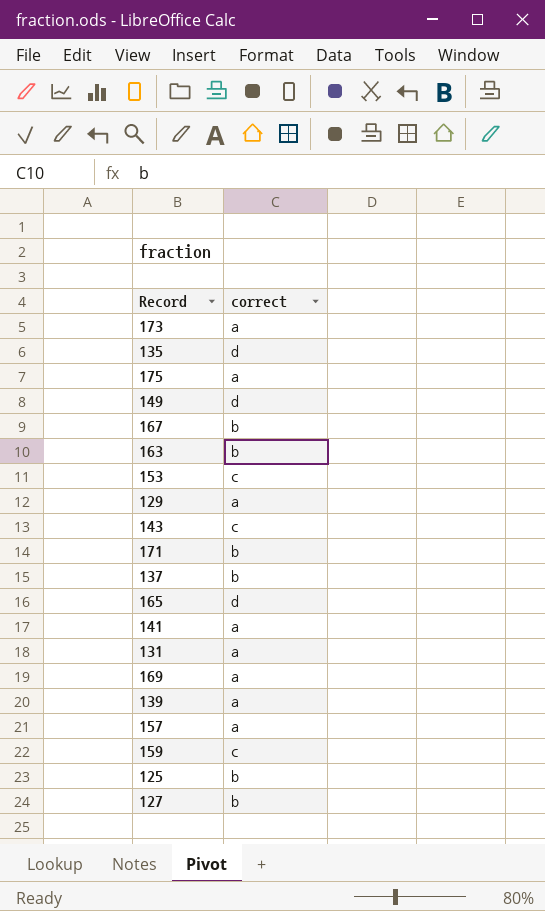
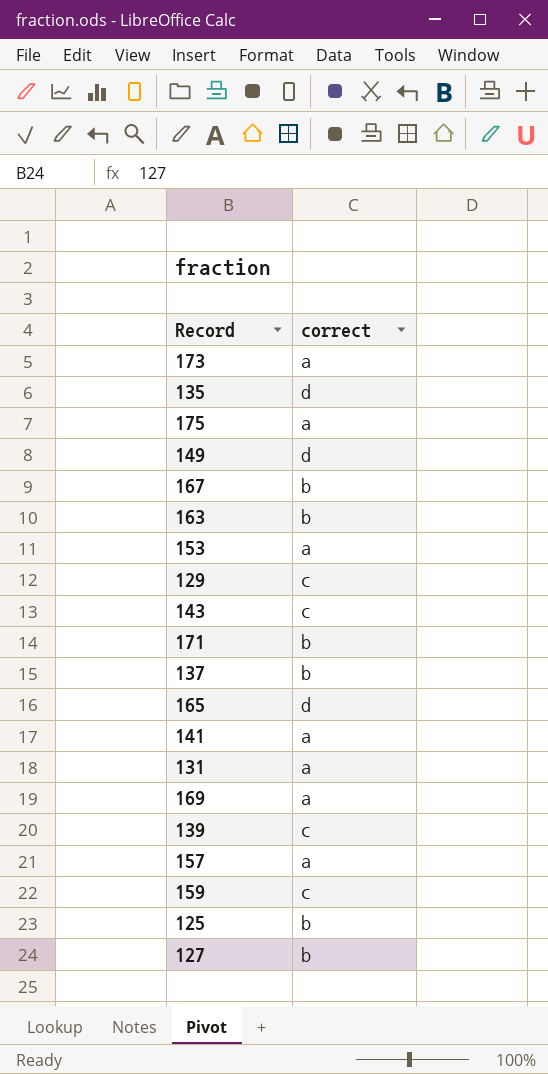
153 | correct: c -> a
129 | correct: a -> c
139 | correct: a -> c

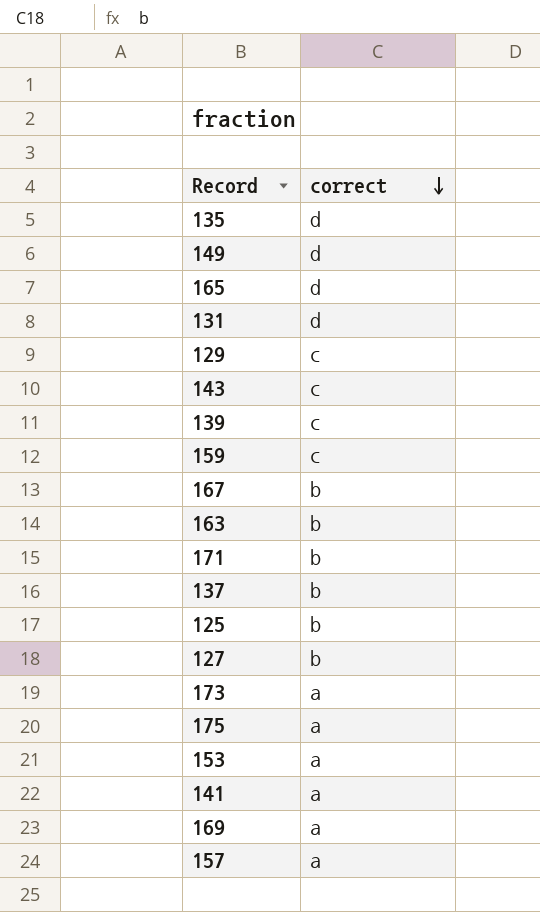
row order: none -> correct descending
131 | correct: a -> d

